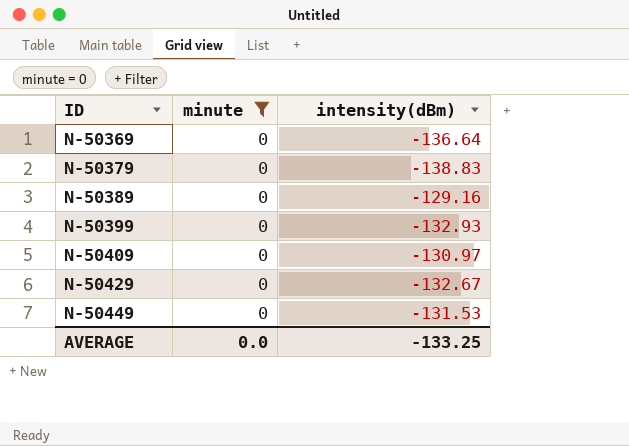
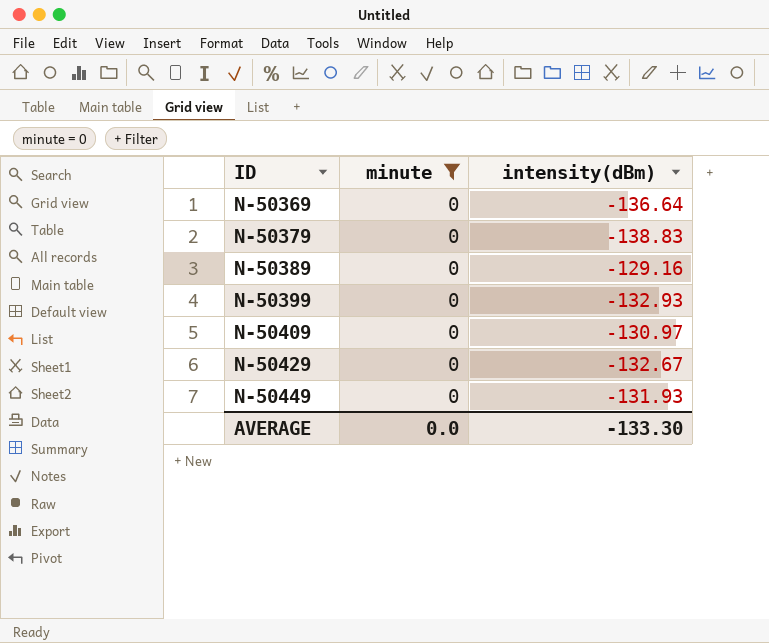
N-50449 | intensity(dBm): -131.53 -> -131.93
AVERAGE | intensity(dBm): -133.25 -> -133.30

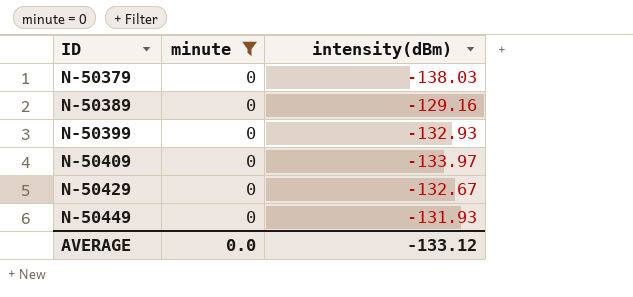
row N-50369: 0 | -136.64 -> none
N-50379 | intensity(dBm): -138.83 -> -138.03
N-50409 | intensity(dBm): -130.97 -> -133.97
AVERAGE | intensity(dBm): -133.30 -> -133.12

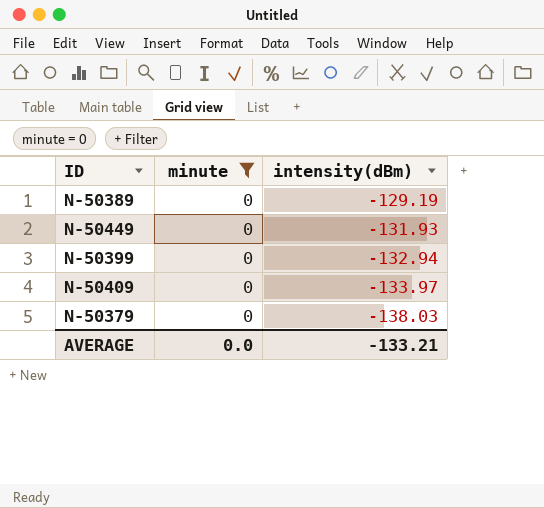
row order: ID ascending -> intensity(dBm) descending
row N-50429: 0 | -132.67 -> none
N-50389 | intensity(dBm): -129.16 -> -129.19
N-50399 | intensity(dBm): -132.93 -> -132.94
AVERAGE | intensity(dBm): -133.12 -> -133.21

